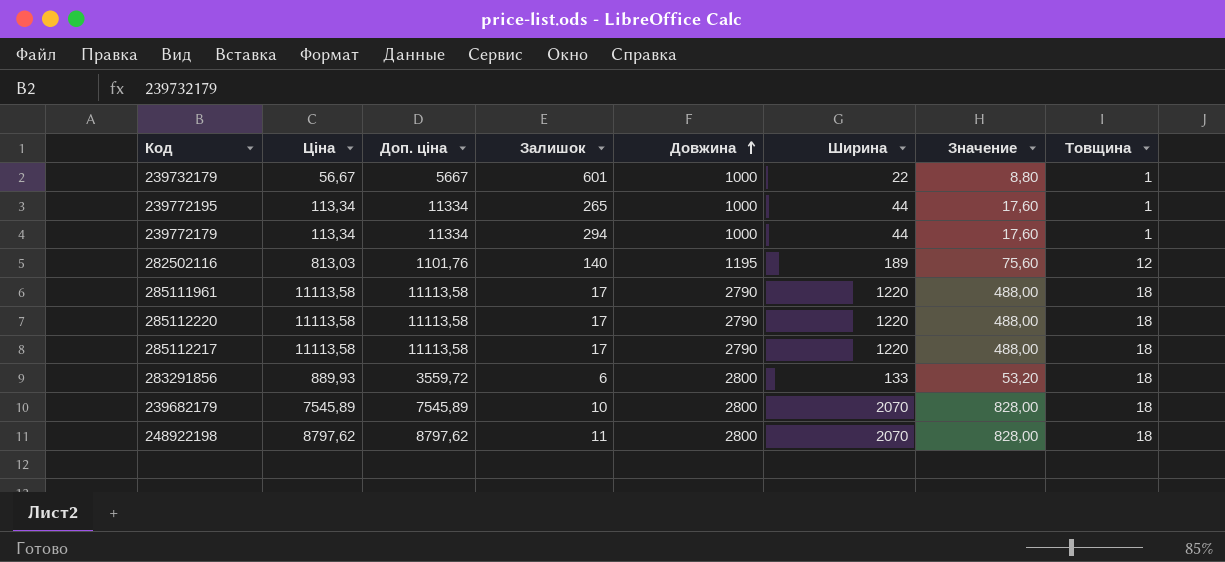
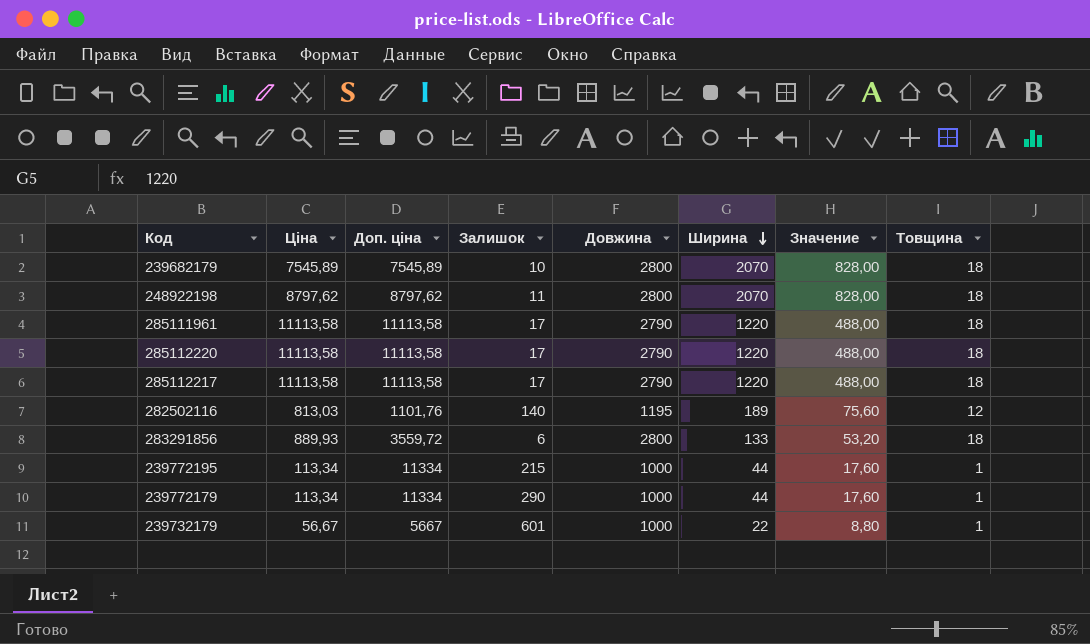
row order: Довжина ascending -> Ширина descending
239772195 | Залишок: 265 -> 215
239772179 | Залишок: 294 -> 290

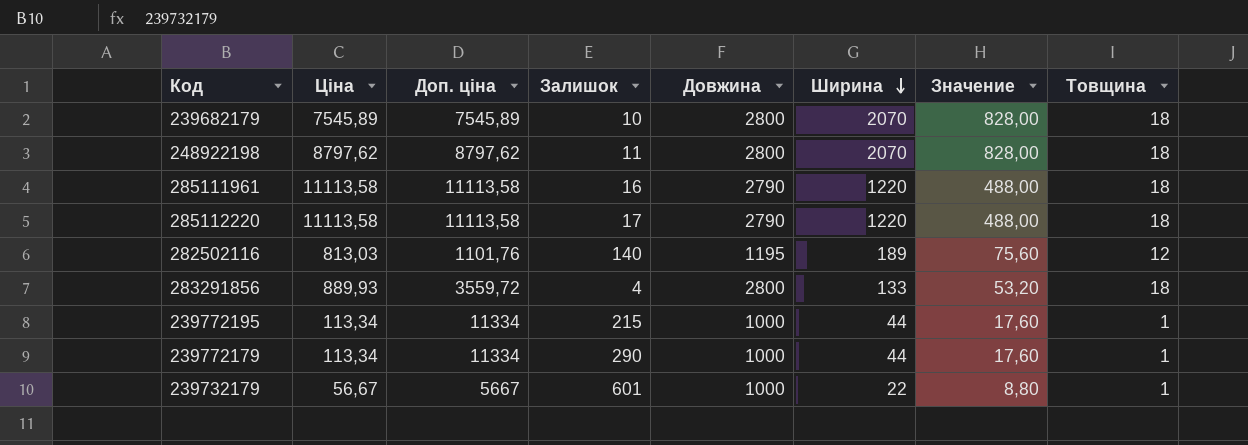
row 285112217: 11113,58 | 11113,58 | 17 | 2790 | 1220 | 488,00 | 18 -> none
285111961 | Залишок: 17 -> 16
283291856 | Залишок: 6 -> 4

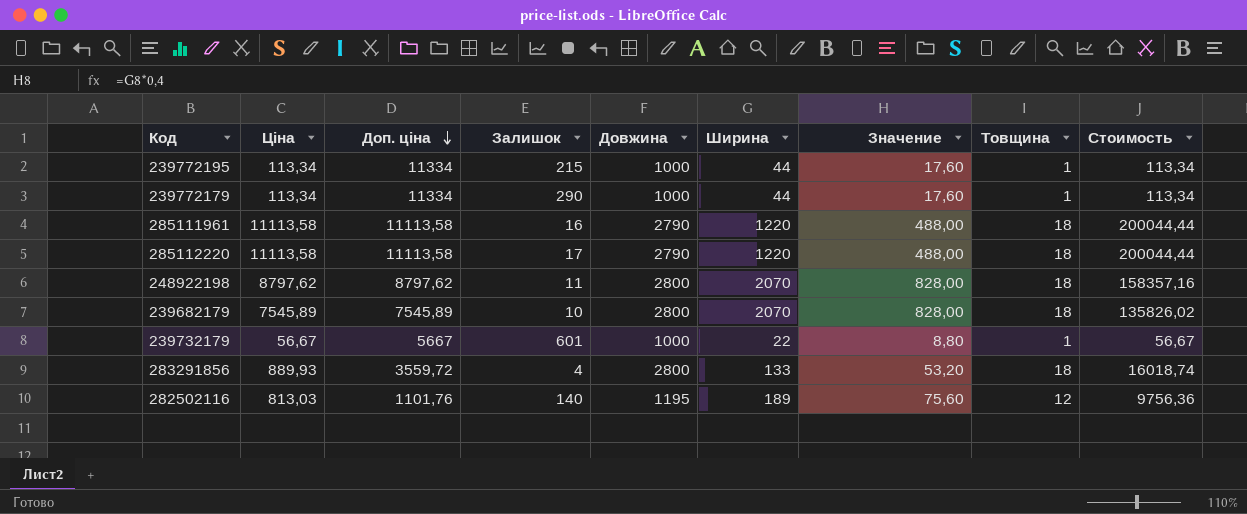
row order: Ширина descending -> Доп. ціна descending
column Стоимость | formula: none -> [Ціна] * [Товщина]

